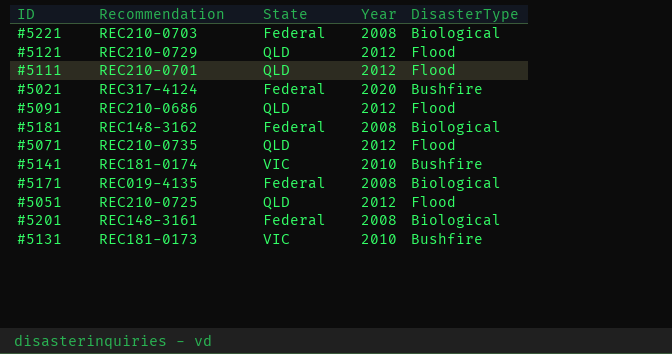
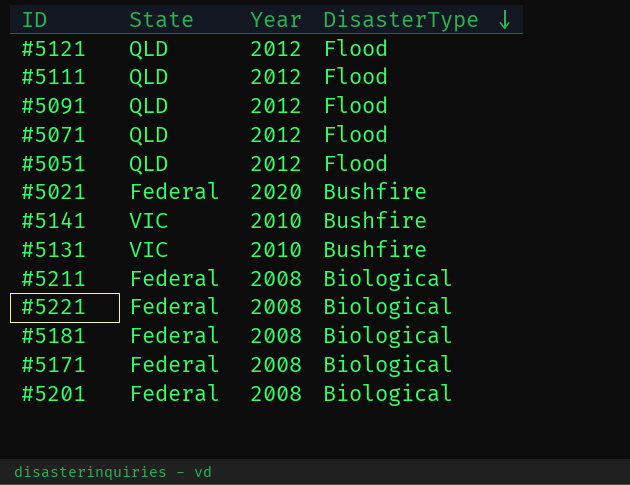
row order: none -> DisasterType descending
column Recommendation | position: 2 -> none
row #5211: none -> Federal | 2008 | Biological

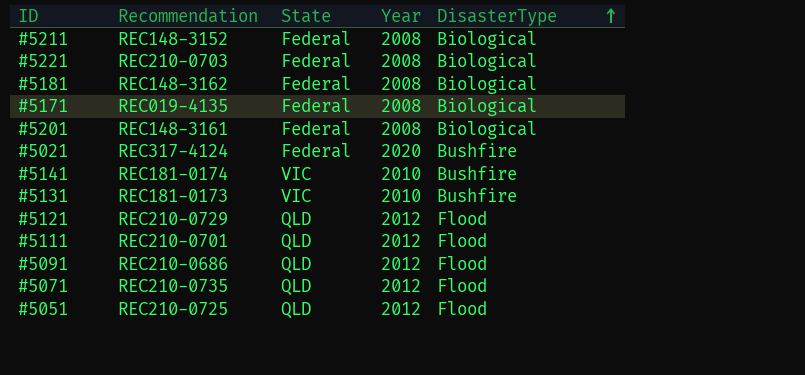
row order: DisasterType descending -> DisasterType ascending
column Recommendation | position: none -> 2

